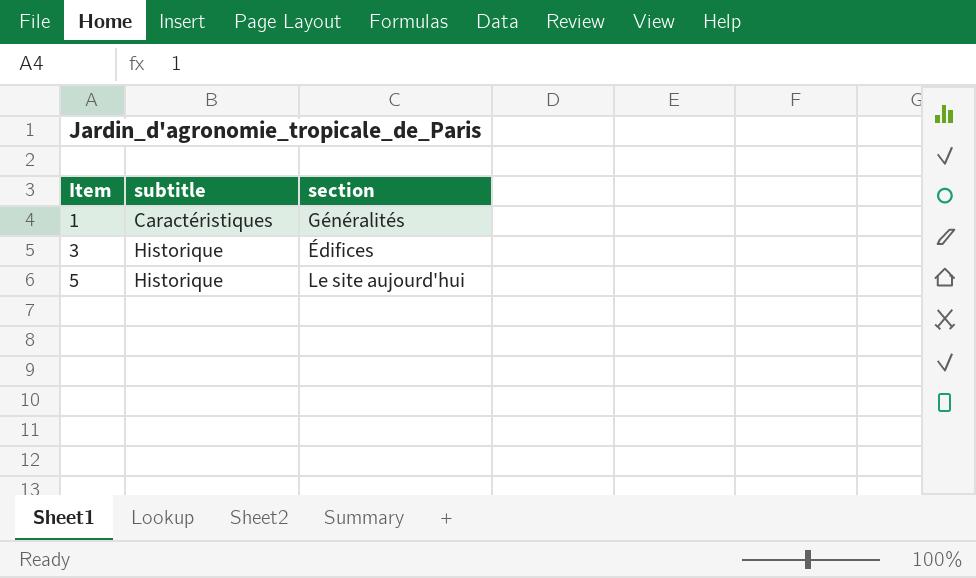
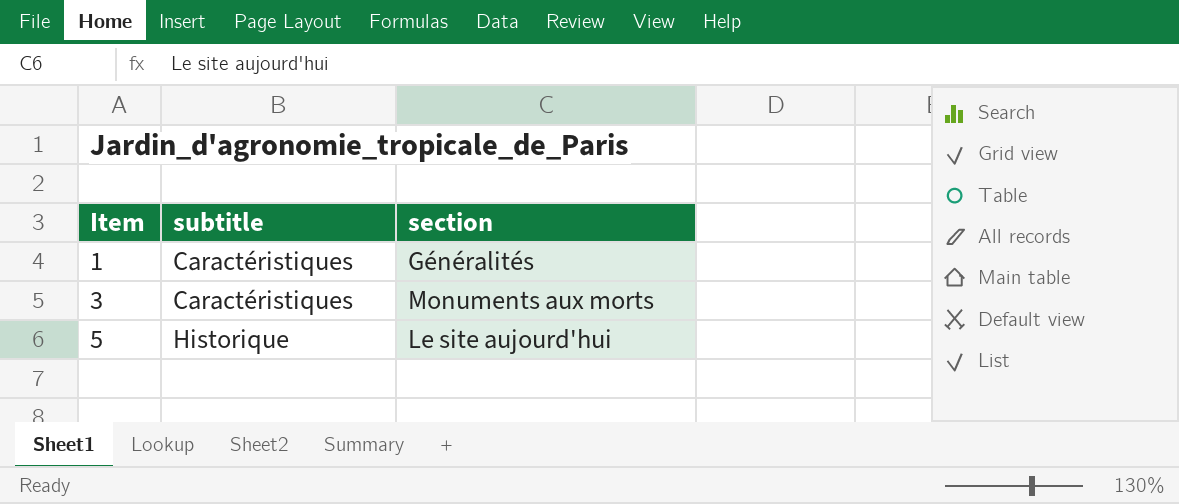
3 | subtitle: Historique -> Caractéristiques
3 | section: Édifices -> Monuments aux morts

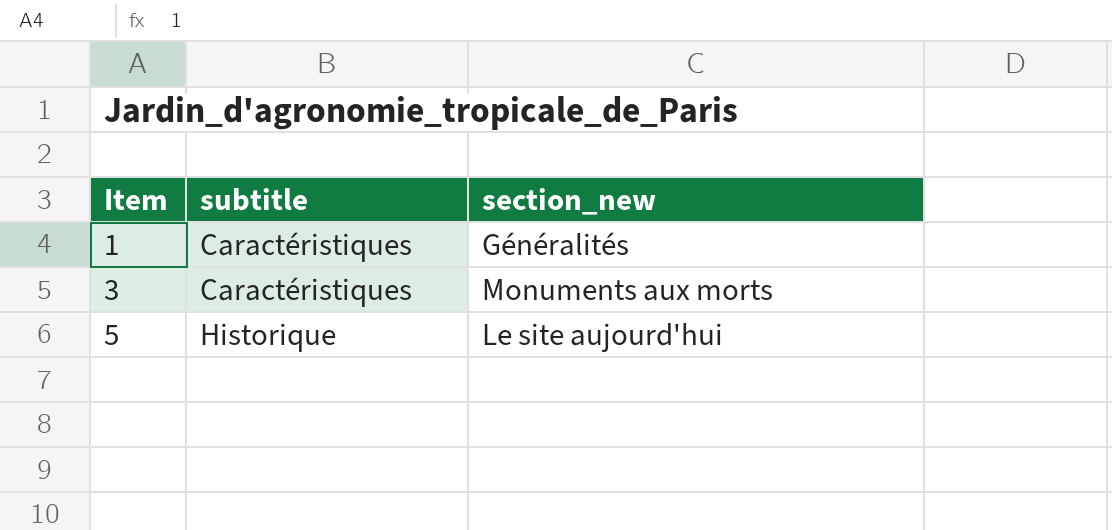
column name: section -> section_new

